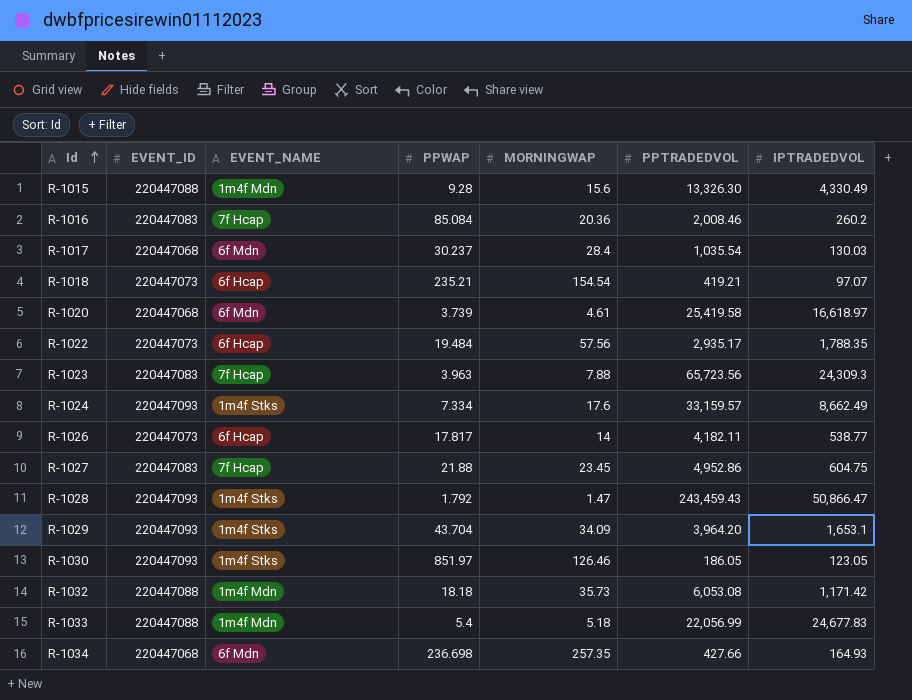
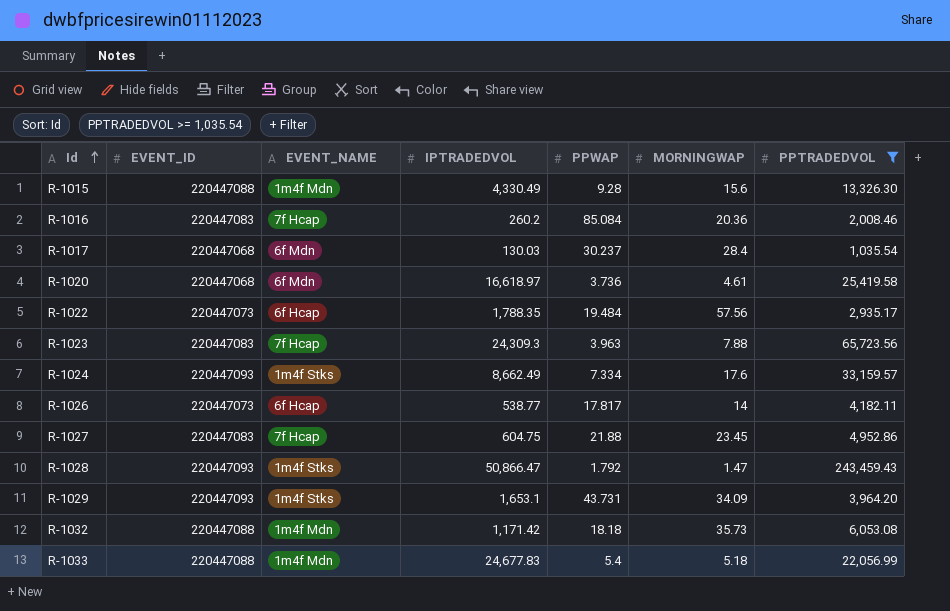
filter: none -> PPTRADEDVOL >= 1,035.54
column IPTRADEDVOL | position: 7 -> 4
R-1020 | PPWAP: 3.739 -> 3.736
R-1029 | PPWAP: 43.704 -> 43.731

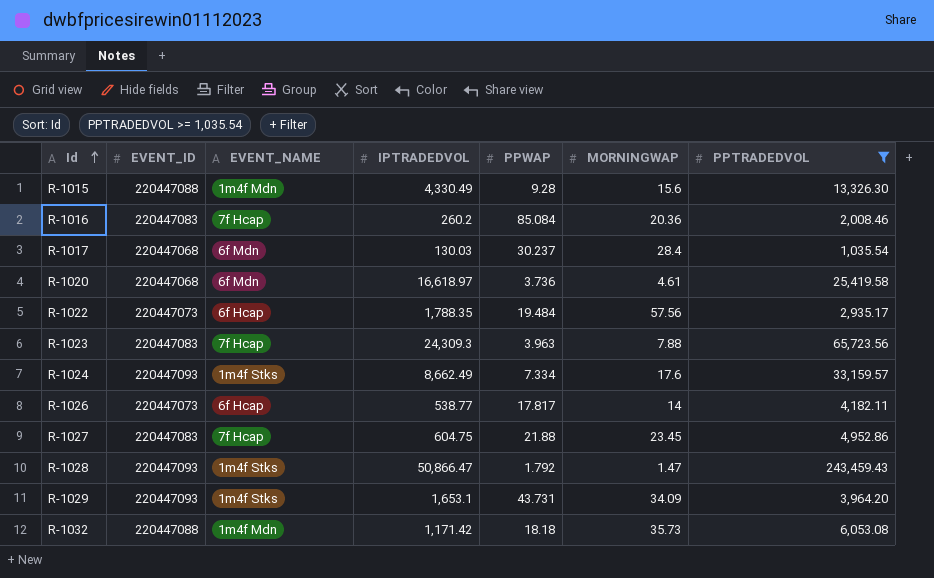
row R-1033: 220447088 | 1m4f Mdn | 24,677.83 | 5.4 | 5.18 | 22,056.99 -> none

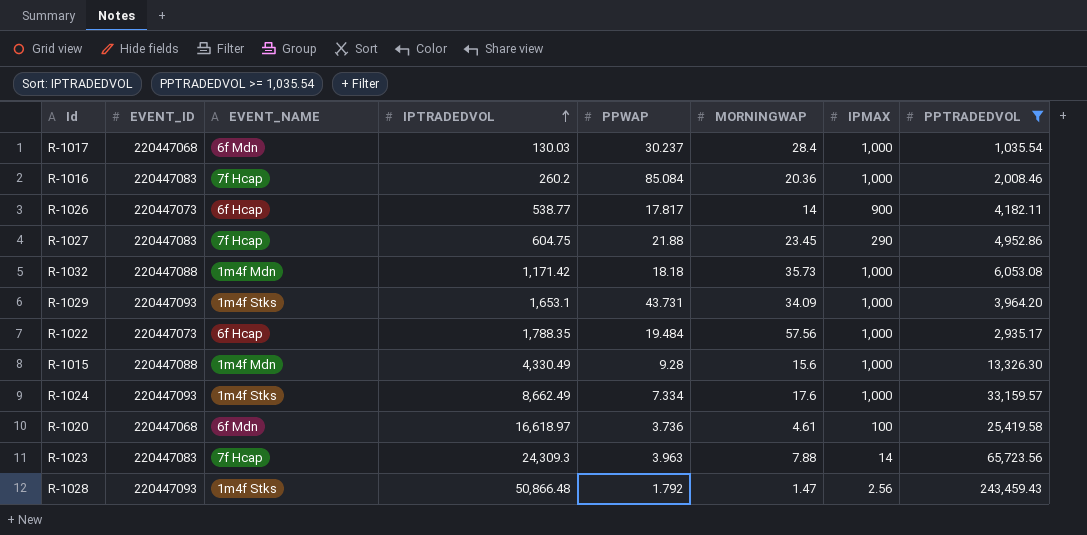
row order: Id ascending -> IPTRADEDVOL ascending
column IPMAX | position: none -> 7
R-1028 | IPTRADEDVOL: 50,866.47 -> 50,866.48

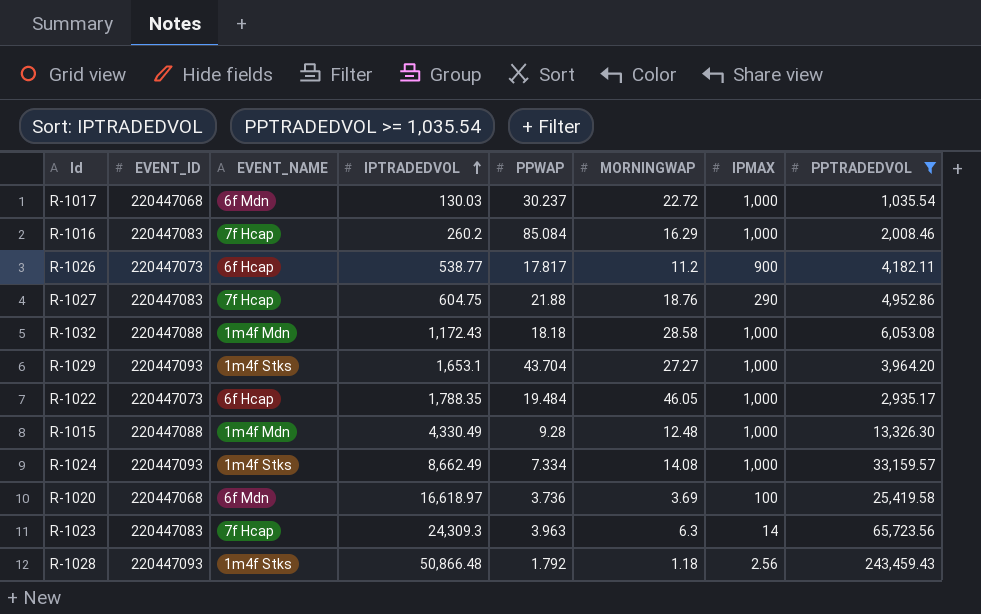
R-1017 | MORNINGWAP: 28.4 -> 22.72
R-1016 | MORNINGWAP: 20.36 -> 16.29
R-1026 | MORNINGWAP: 14 -> 11.2
R-1027 | MORNINGWAP: 23.45 -> 18.76
R-1032 | IPTRADEDVOL: 1,171.42 -> 1,172.43
R-1032 | MORNINGWAP: 35.73 -> 28.58
R-1029 | PPWAP: 43.731 -> 43.704
R-1029 | MORNINGWAP: 34.09 -> 27.27
R-1022 | MORNINGWAP: 57.56 -> 46.05
R-1015 | MORNINGWAP: 15.6 -> 12.48
R-1024 | MORNINGWAP: 17.6 -> 14.08
R-1020 | MORNINGWAP: 4.61 -> 3.69
R-1023 | MORNINGWAP: 7.88 -> 6.3
R-1028 | MORNINGWAP: 1.47 -> 1.18

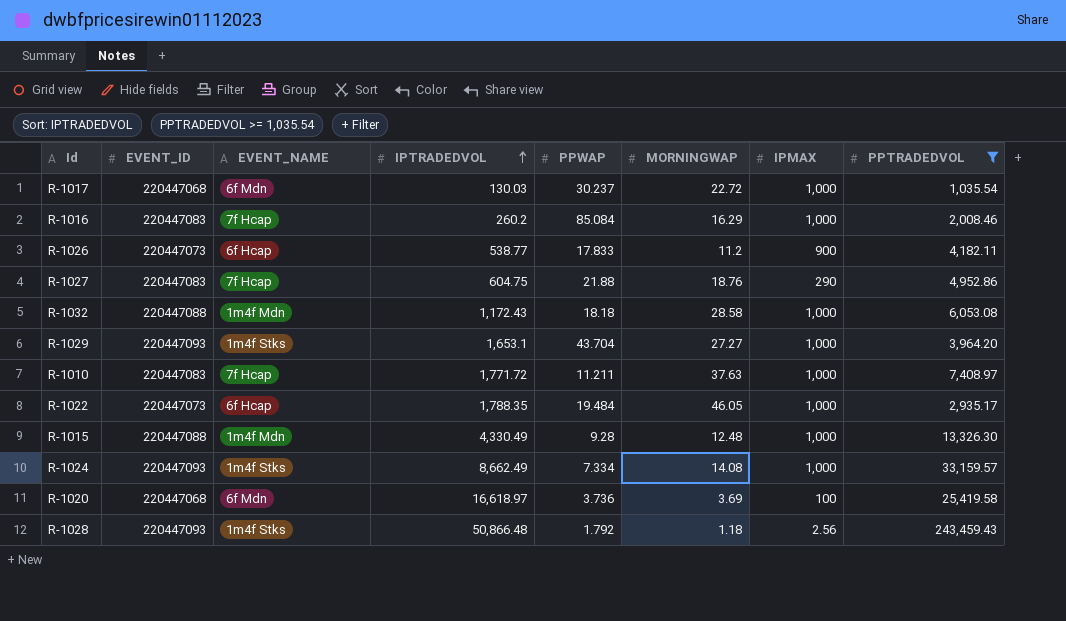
row R-1023: 220447083 | 7f Hcap | 24,309.3 | 3.963 | 6.3 | 14 | 65,723.56 -> none
R-1026 | PPWAP: 17.817 -> 17.833
row R-1010: none -> 220447083 | 7f Hcap | 1,771.72 | 11.211 | 37.63 | 1,000 | 7,408.97

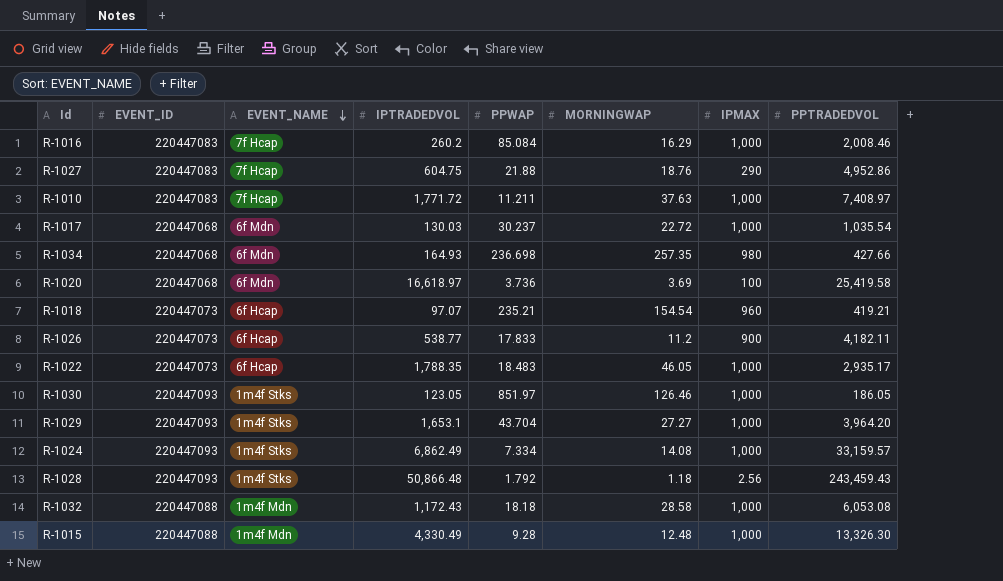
filter: PPTRADEDVOL >= 1,035.54 -> none
row order: IPTRADEDVOL ascending -> EVENT_NAME descending
R-1022 | PPWAP: 19.484 -> 18.483
R-1024 | IPTRADEDVOL: 8,662.49 -> 6,862.49

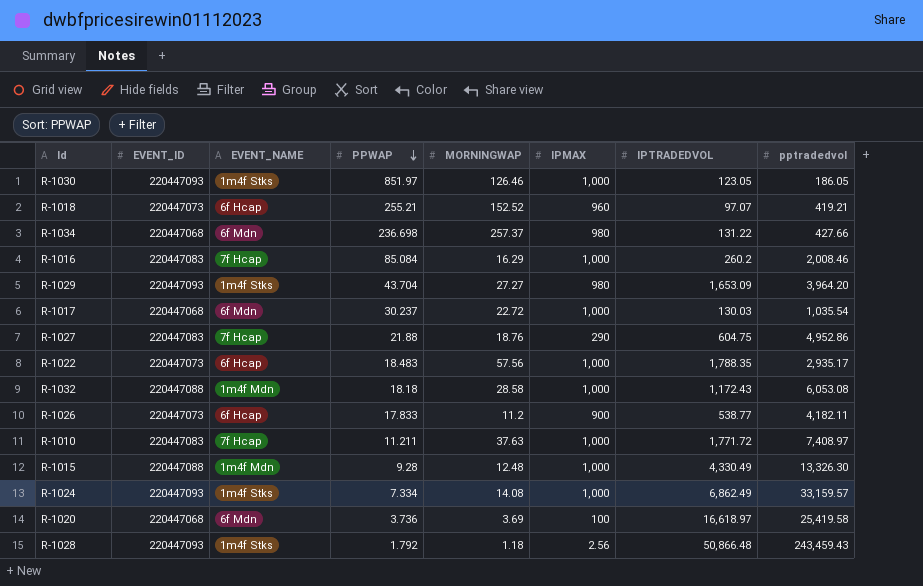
row order: EVENT_NAME descending -> PPWAP descending
column IPTRADEDVOL | position: 4 -> 7
column name: PPTRADEDVOL -> pptradedvol
R-1018 | PPWAP: 235.21 -> 255.21
R-1018 | MORNINGWAP: 154.54 -> 152.52
R-1034 | MORNINGWAP: 257.35 -> 257.37
R-1034 | IPTRADEDVOL: 164.93 -> 131.22
R-1029 | IPMAX: 1,000 -> 980
R-1029 | IPTRADEDVOL: 1,653.1 -> 1,653.09
R-1022 | MORNINGWAP: 46.05 -> 57.56

